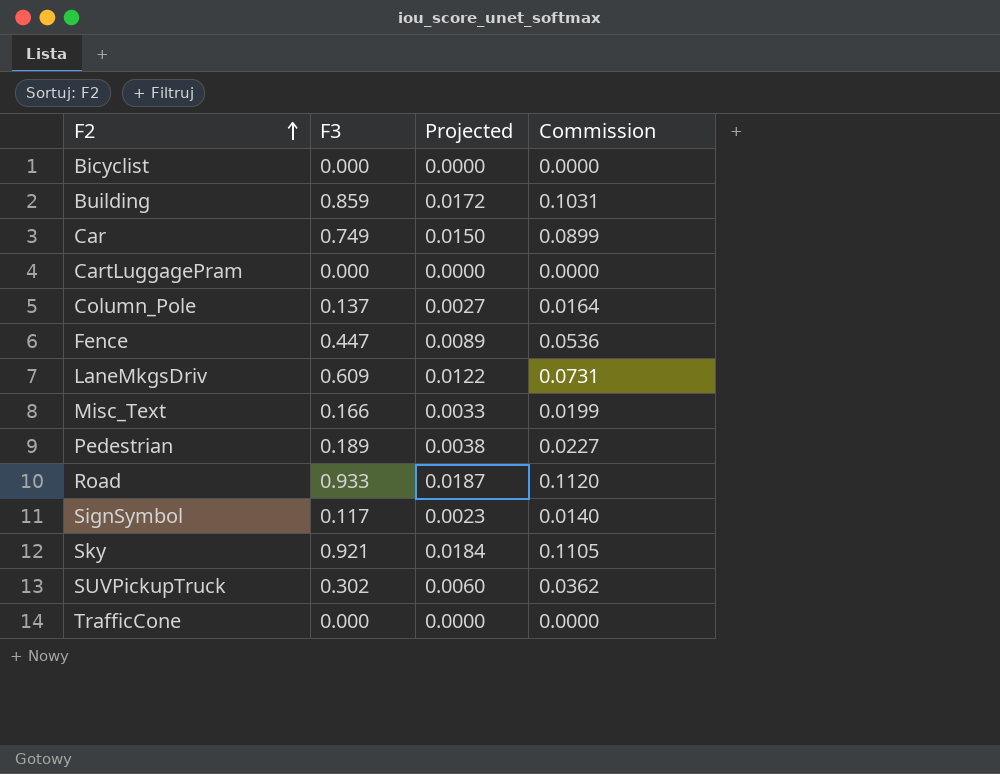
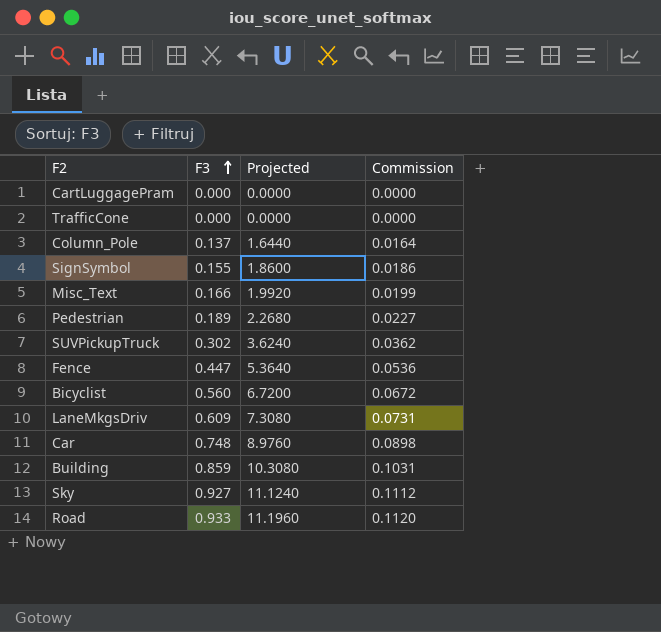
row order: F2 ascending -> F3 ascending
column Projected | formula: [F3] * 0.02 -> [F3] * 12
SignSymbol | F3: 0.117 -> 0.155
SignSymbol | Commission: 0.0140 -> 0.0186
Bicyclist | F3: 0.000 -> 0.560
Bicyclist | Commission: 0.0000 -> 0.0672
Car | F3: 0.749 -> 0.748
Car | Commission: 0.0899 -> 0.0898
Sky | F3: 0.921 -> 0.927
Sky | Commission: 0.1105 -> 0.1112

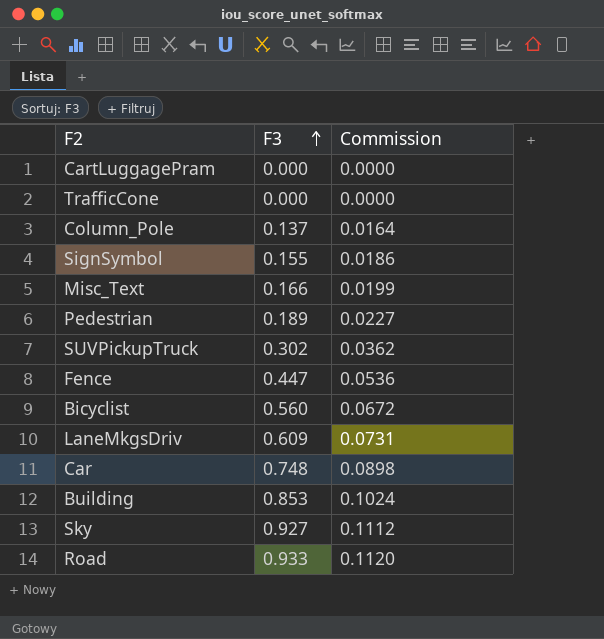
column Projected | formula: [F3] * 12 -> none
Building | F3: 0.859 -> 0.853
Building | Commission: 0.1031 -> 0.1024

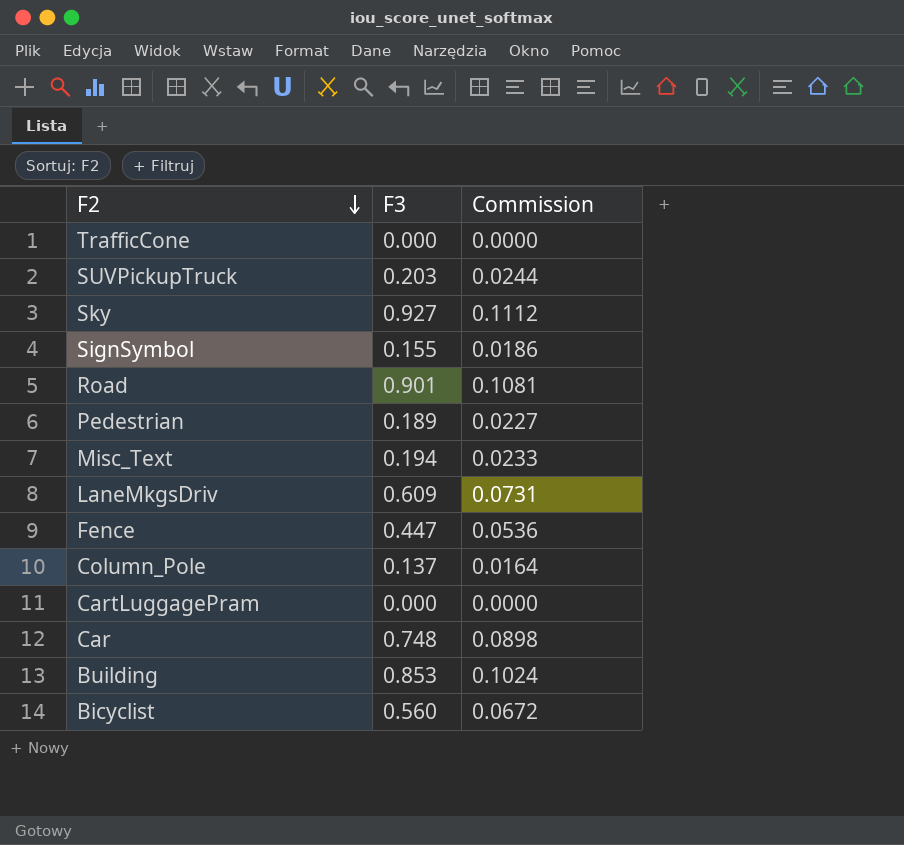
row order: F3 ascending -> F2 descending
SUVPickupTruck | F3: 0.302 -> 0.203
SUVPickupTruck | Commission: 0.0362 -> 0.0244
Road | F3: 0.933 -> 0.901
Road | Commission: 0.1120 -> 0.1081
Misc_Text | F3: 0.166 -> 0.194
Misc_Text | Commission: 0.0199 -> 0.0233

